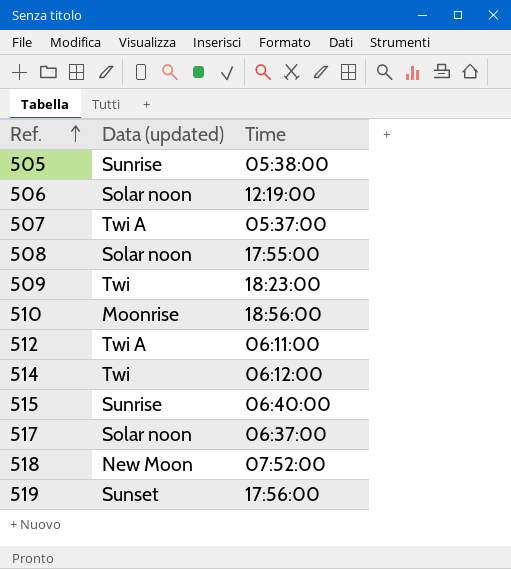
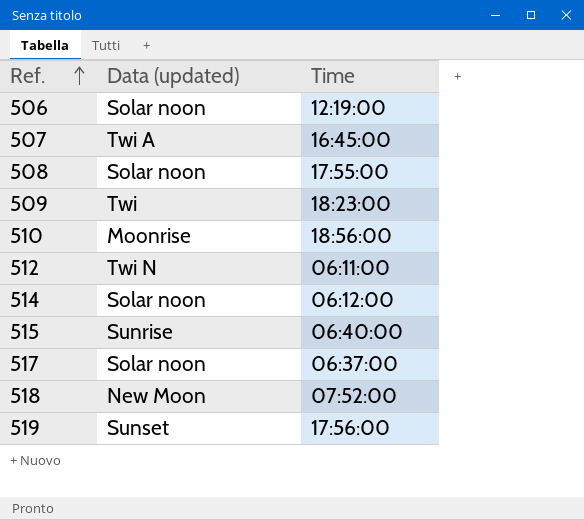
row 505: Sunrise | 05:38:00 -> none
507 | Time: 05:37:00 -> 16:45:00
512 | Data (updated): Twi A -> Twi N
514 | Data (updated): Twi -> Solar noon

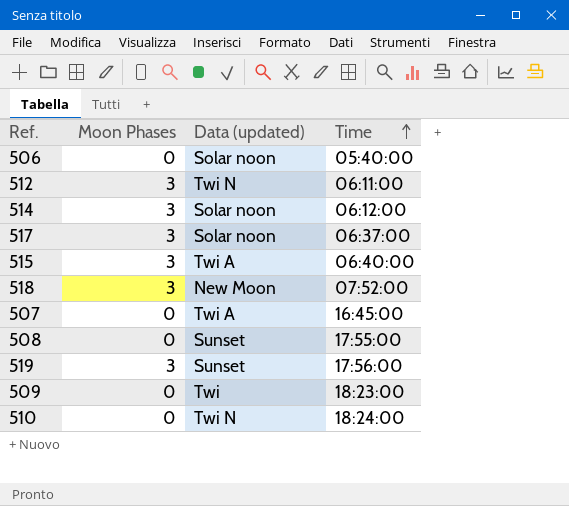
row order: Ref. ascending -> Time ascending
column Moon Phases | position: none -> 2
506 | Time: 12:19:00 -> 05:40:00
515 | Data (updated): Sunrise -> Twi A
508 | Data (updated): Solar noon -> Sunset
510 | Data (updated): Moonrise -> Twi N
510 | Time: 18:56:00 -> 18:24:00

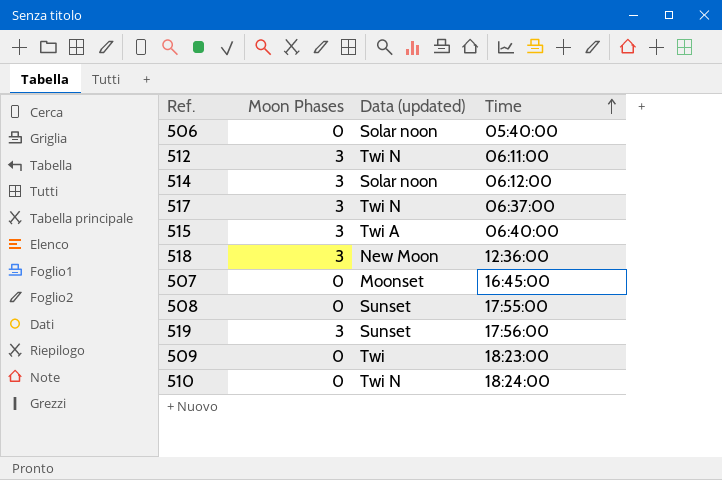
517 | Data (updated): Solar noon -> Twi N
518 | Time: 07:52:00 -> 12:36:00
507 | Data (updated): Twi A -> Moonset

